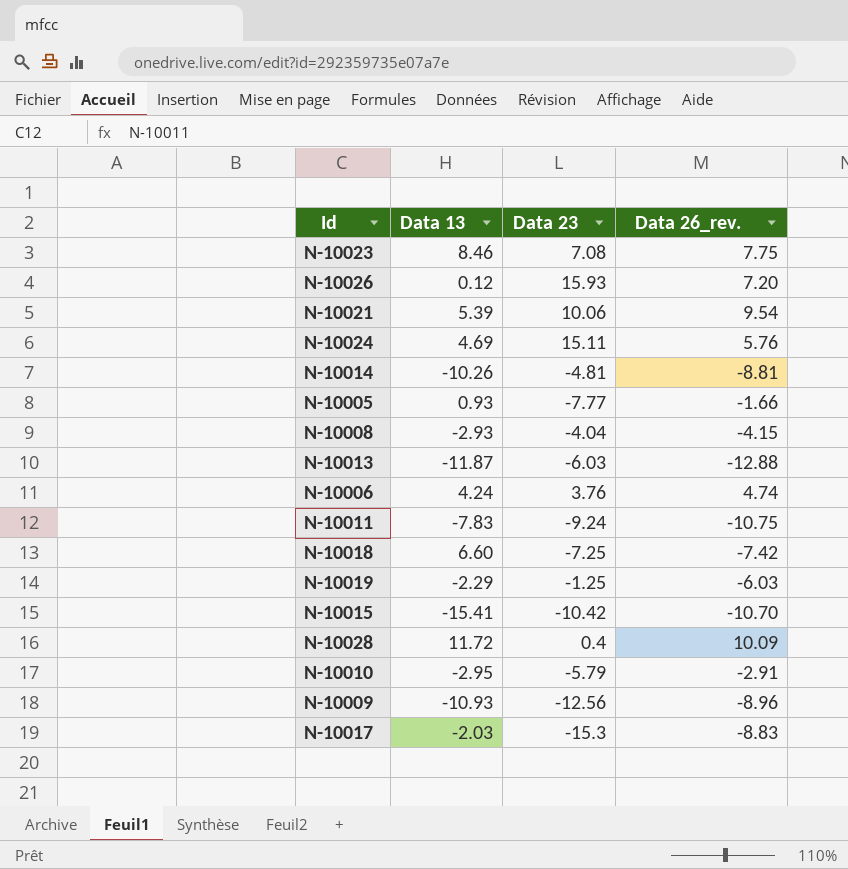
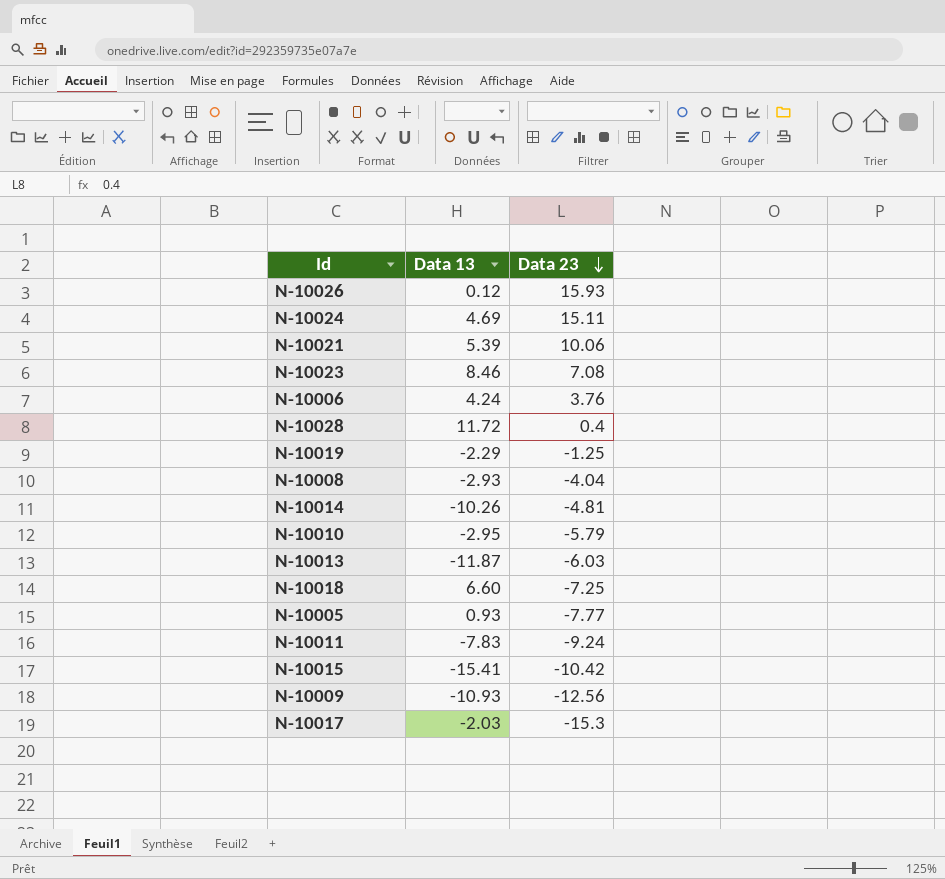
row order: none -> Data 23 descending
column Data 26_rev. | position: 4 -> none

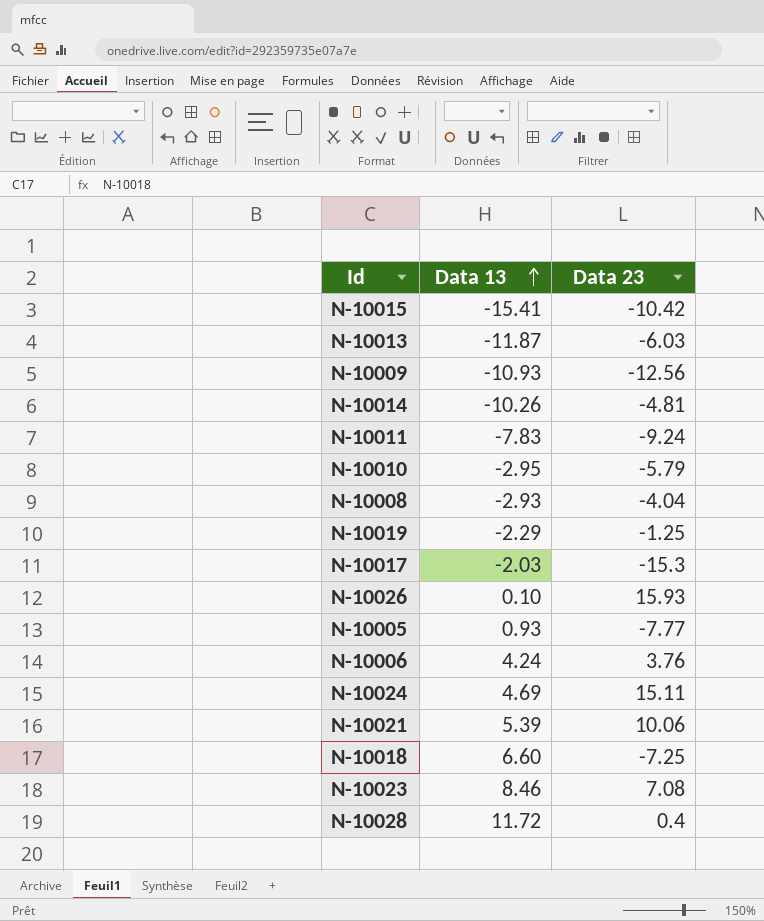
row order: Data 23 descending -> Data 13 ascending
N-10026 | Data 13: 0.12 -> 0.10

